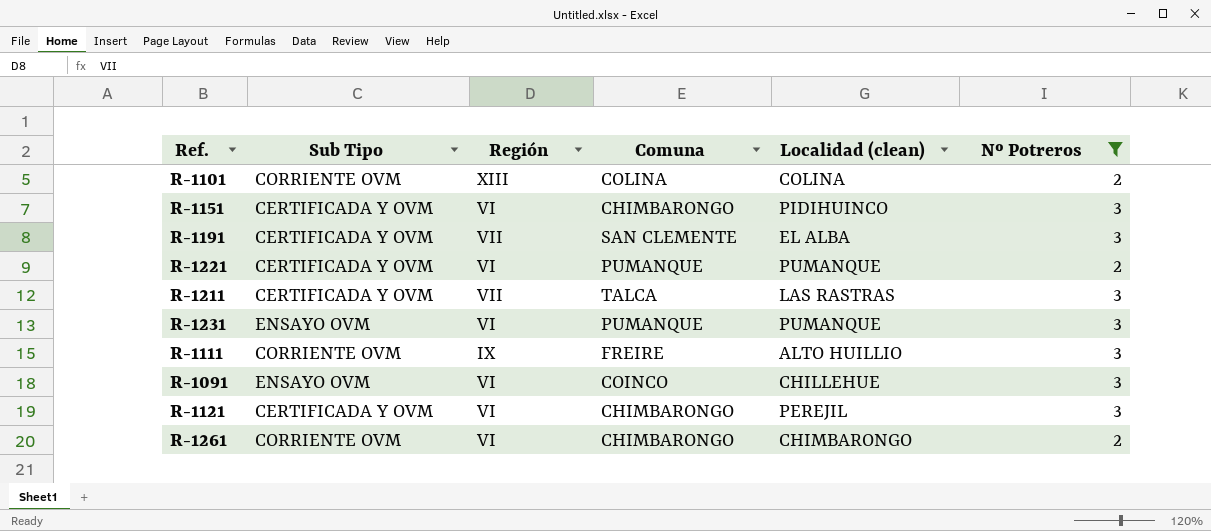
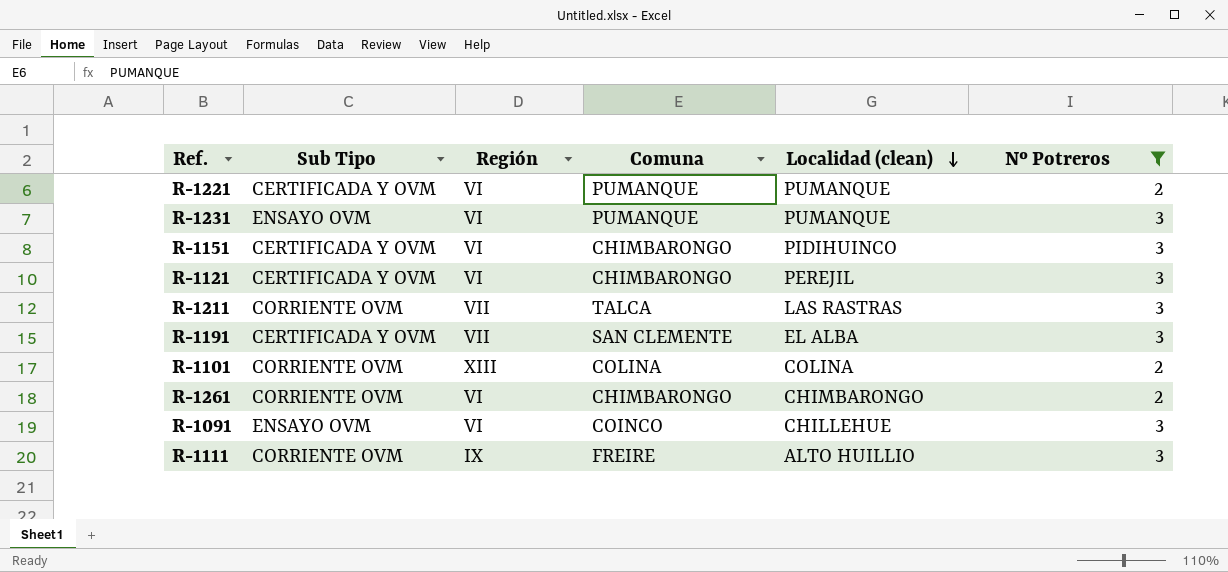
row order: none -> Localidad (clean) descending
R-1211 | Sub Tipo: CERTIFICADA Y OVM -> CORRIENTE OVM

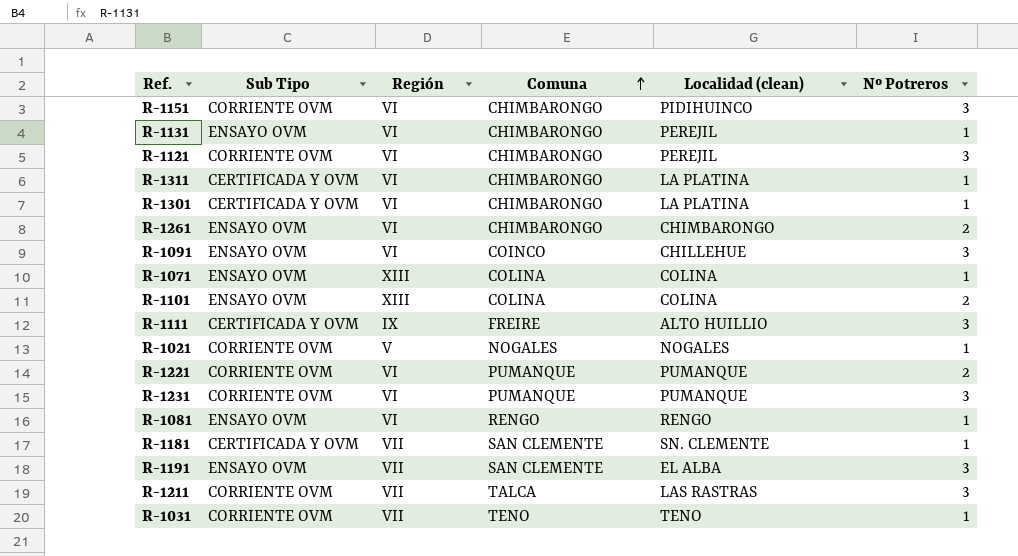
filter: Nº Potreros != 1 -> none
row order: Localidad (clean) descending -> Comuna ascending
R-1151 | Sub Tipo: CERTIFICADA Y OVM -> CORRIENTE OVM
R-1121 | Sub Tipo: CERTIFICADA Y OVM -> CORRIENTE OVM
R-1261 | Sub Tipo: CORRIENTE OVM -> ENSAYO OVM
R-1101 | Sub Tipo: CORRIENTE OVM -> ENSAYO OVM
R-1111 | Sub Tipo: CORRIENTE OVM -> CERTIFICADA Y OVM
R-1221 | Sub Tipo: CERTIFICADA Y OVM -> CORRIENTE OVM
R-1231 | Sub Tipo: ENSAYO OVM -> CORRIENTE OVM
R-1191 | Sub Tipo: CERTIFICADA Y OVM -> ENSAYO OVM

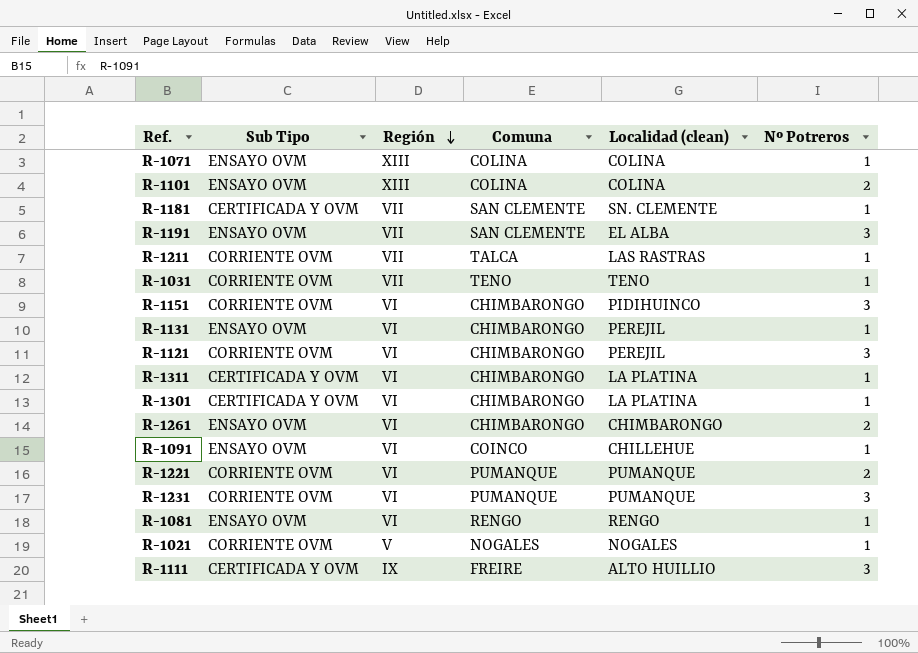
row order: Comuna ascending -> Región descending
R-1211 | Nº Potreros: 3 -> 1
R-1091 | Nº Potreros: 3 -> 1

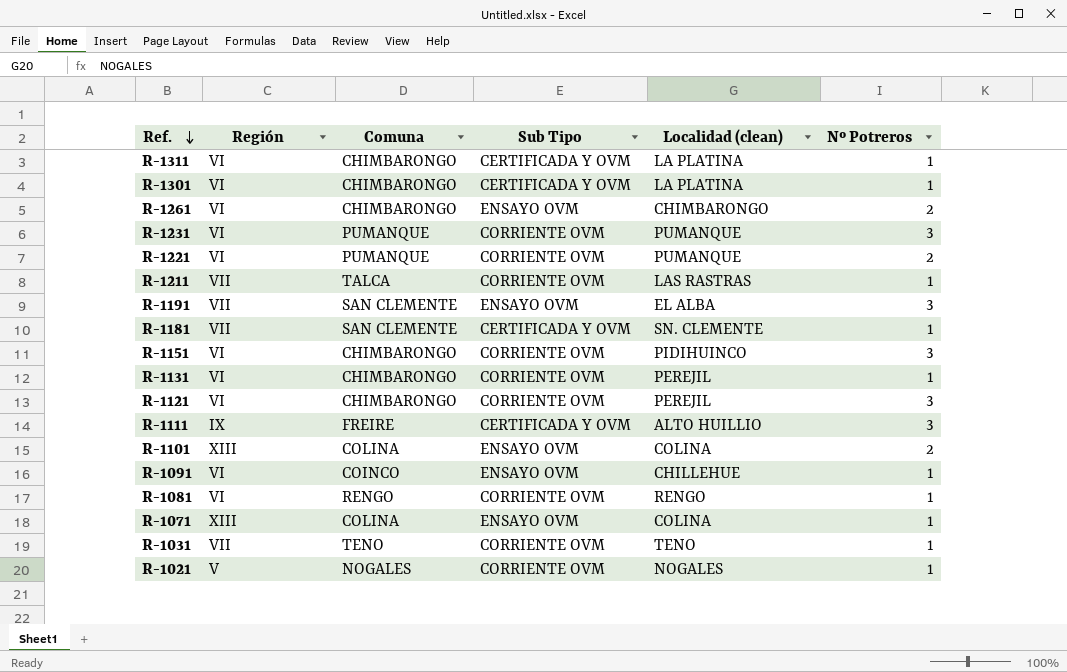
row order: Región descending -> Ref. descending
column Sub Tipo | position: 2 -> 4
R-1131 | Sub Tipo: ENSAYO OVM -> CORRIENTE OVM
R-1081 | Sub Tipo: ENSAYO OVM -> CORRIENTE OVM

